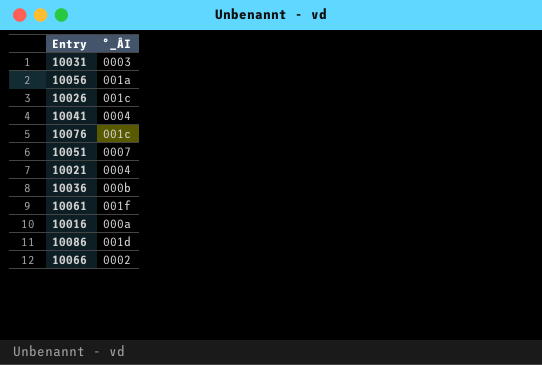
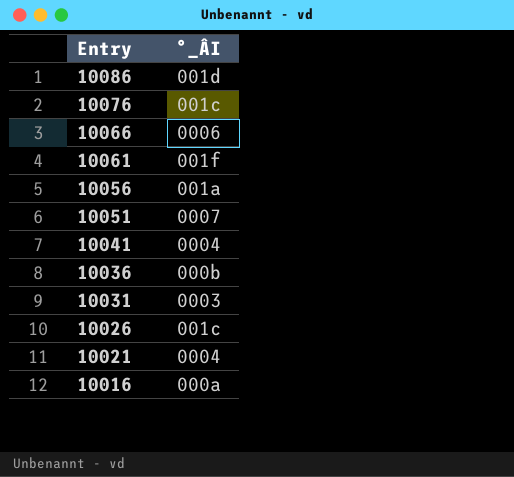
row order: none -> Entry descending
10066 | °_ÂI: 0002 -> 0006

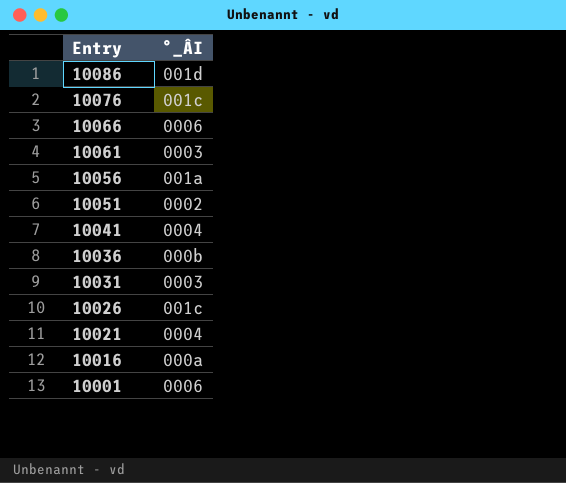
10061 | °_ÂI: 001f -> 0003
10051 | °_ÂI: 0007 -> 0002
row 10001: none -> 0006

